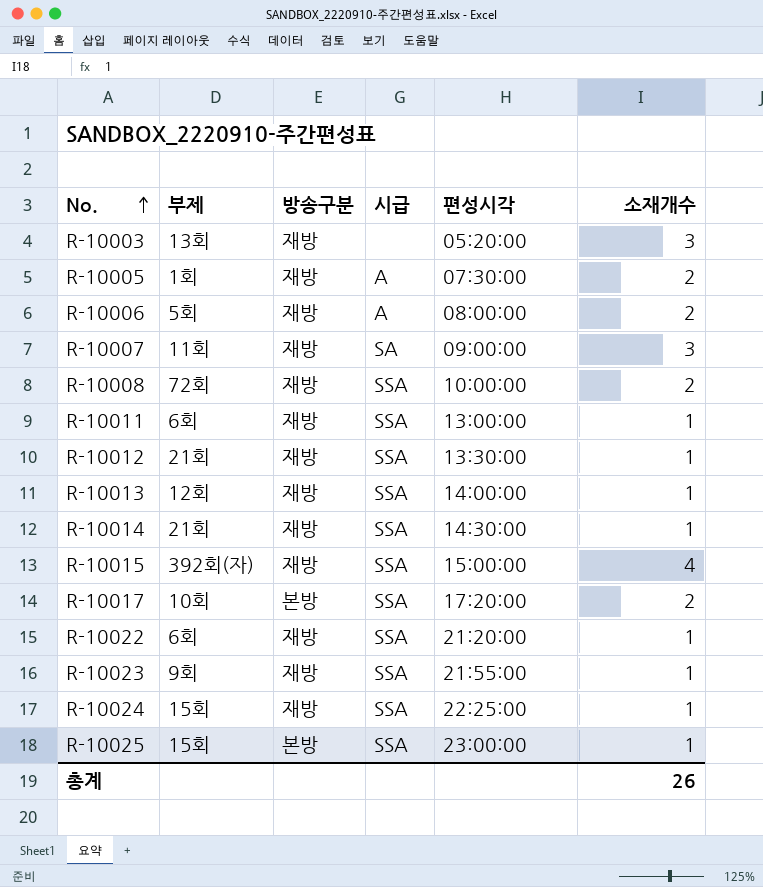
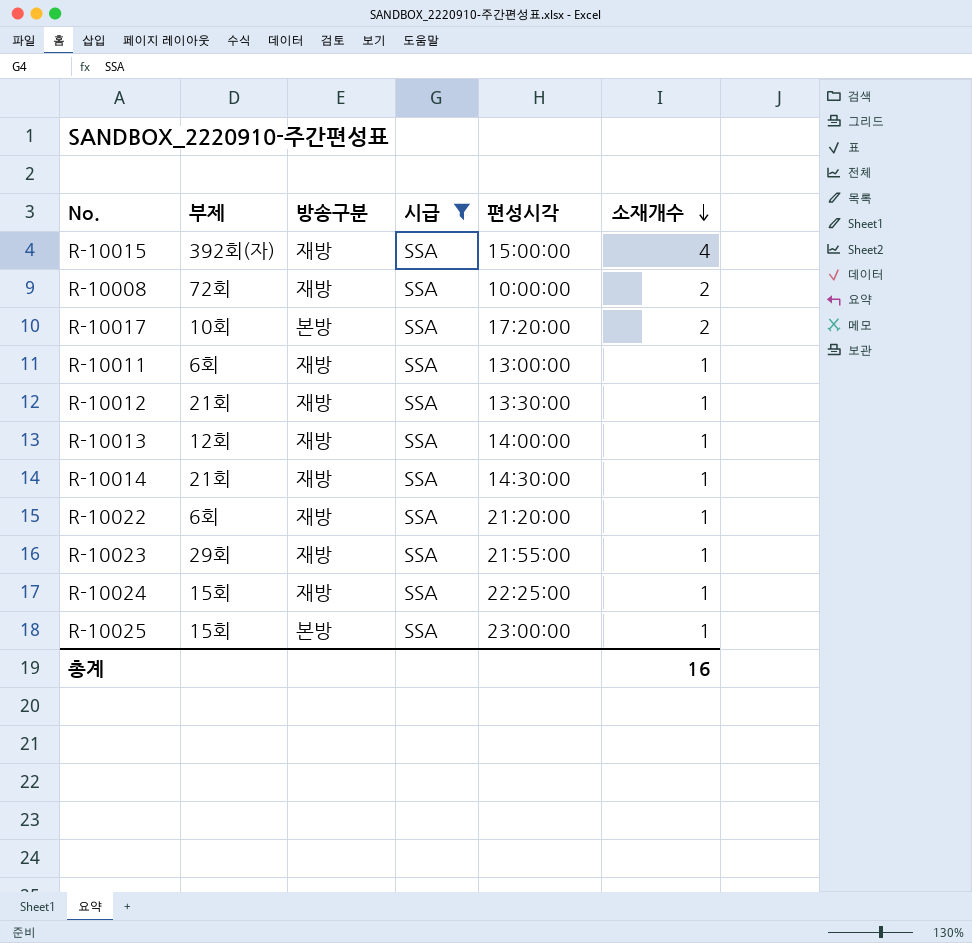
filter: none -> 시급 = SSA
row order: No. ascending -> 소재개수 descending
R-10023 | 부제: 9회 -> 29회
총계 | 소재개수: 26 -> 16

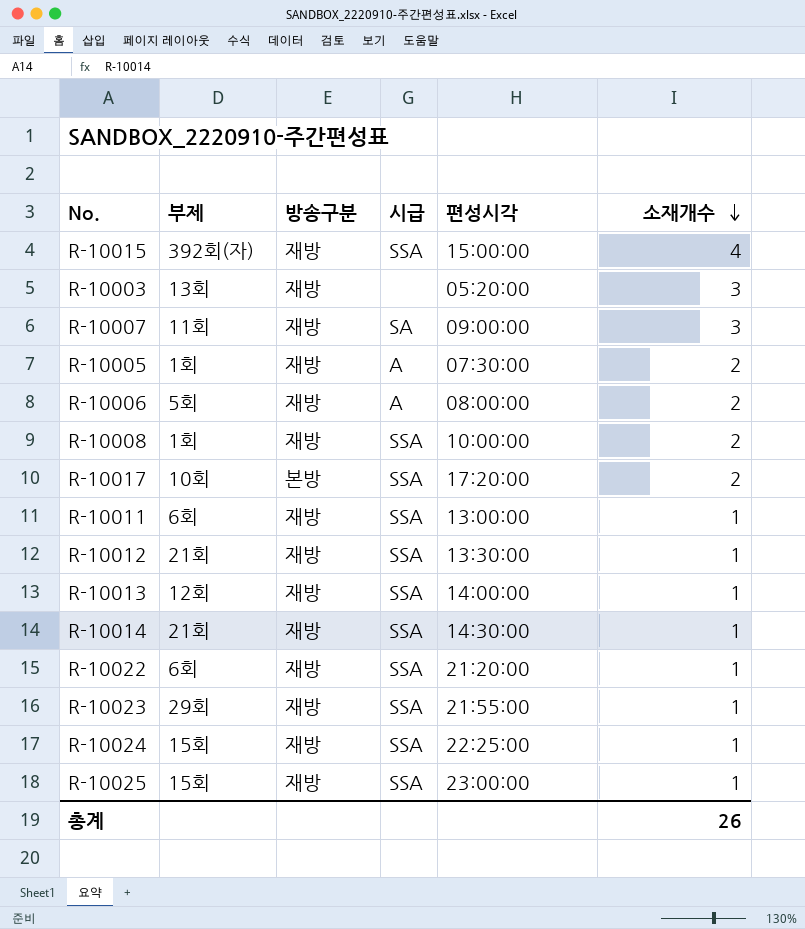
filter: 시급 = SSA -> none
R-10008 | 부제: 72회 -> 1회
R-10025 | 방송구분: 본방 -> 재방
총계 | 소재개수: 16 -> 26

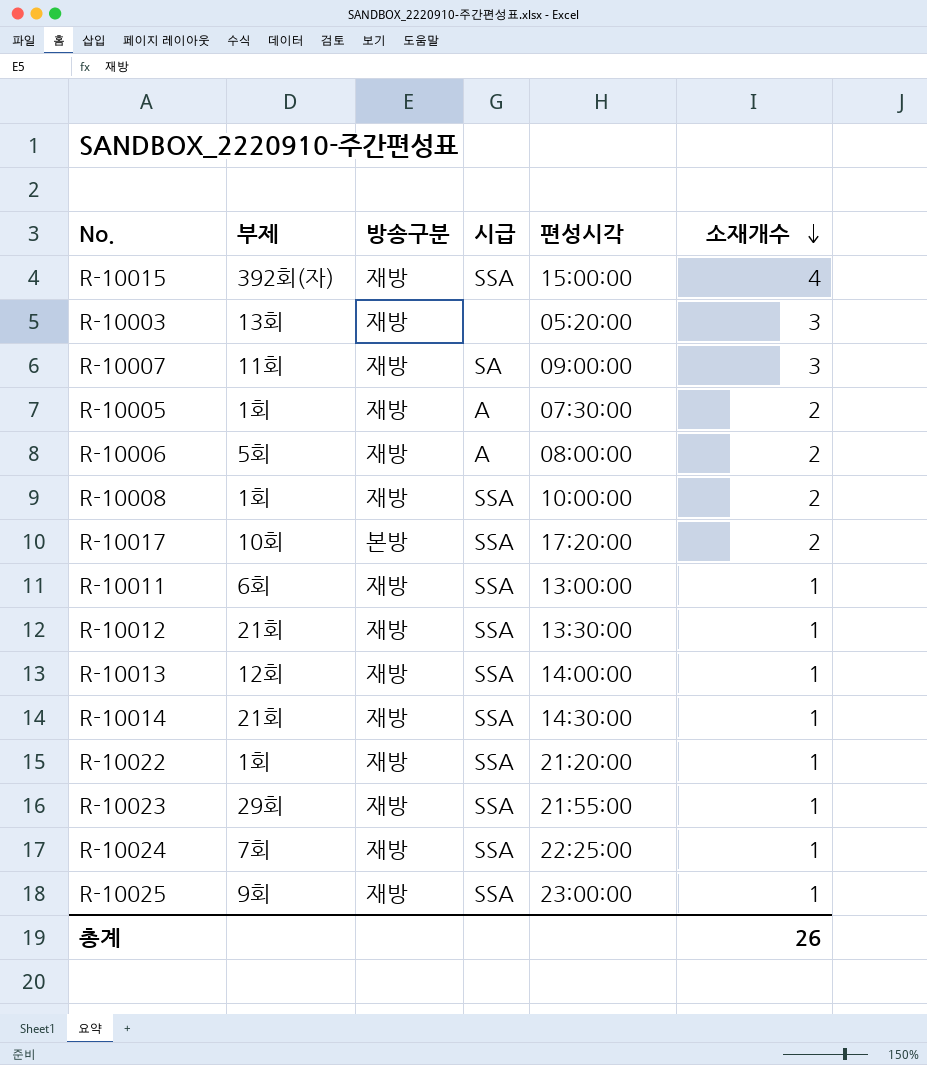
R-10022 | 부제: 6회 -> 1회
R-10024 | 부제: 15회 -> 7회
R-10025 | 부제: 15회 -> 9회

